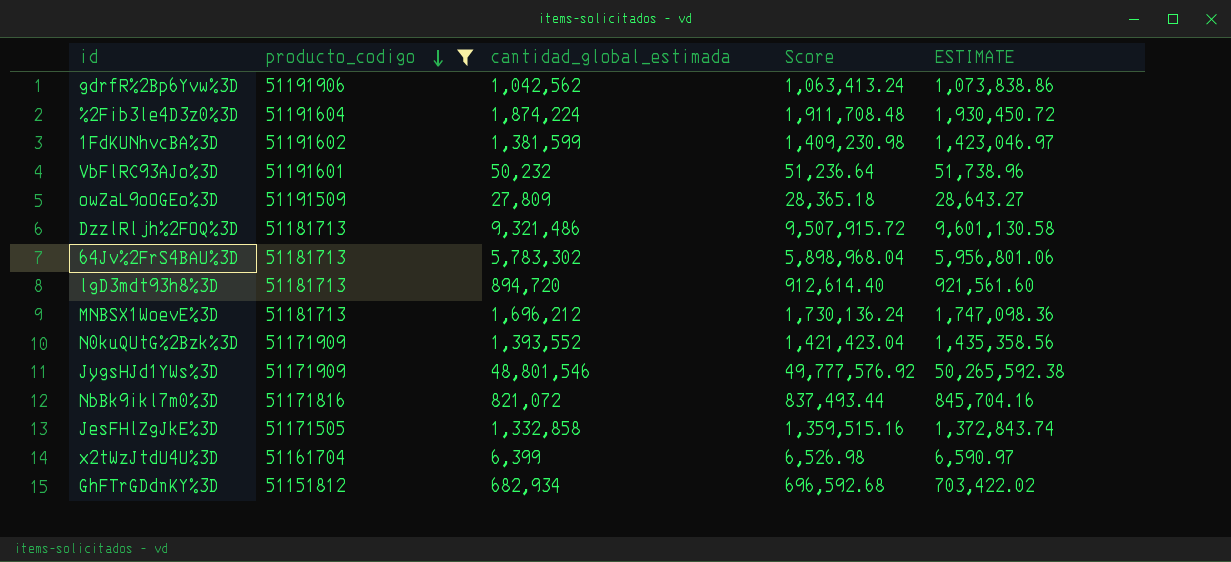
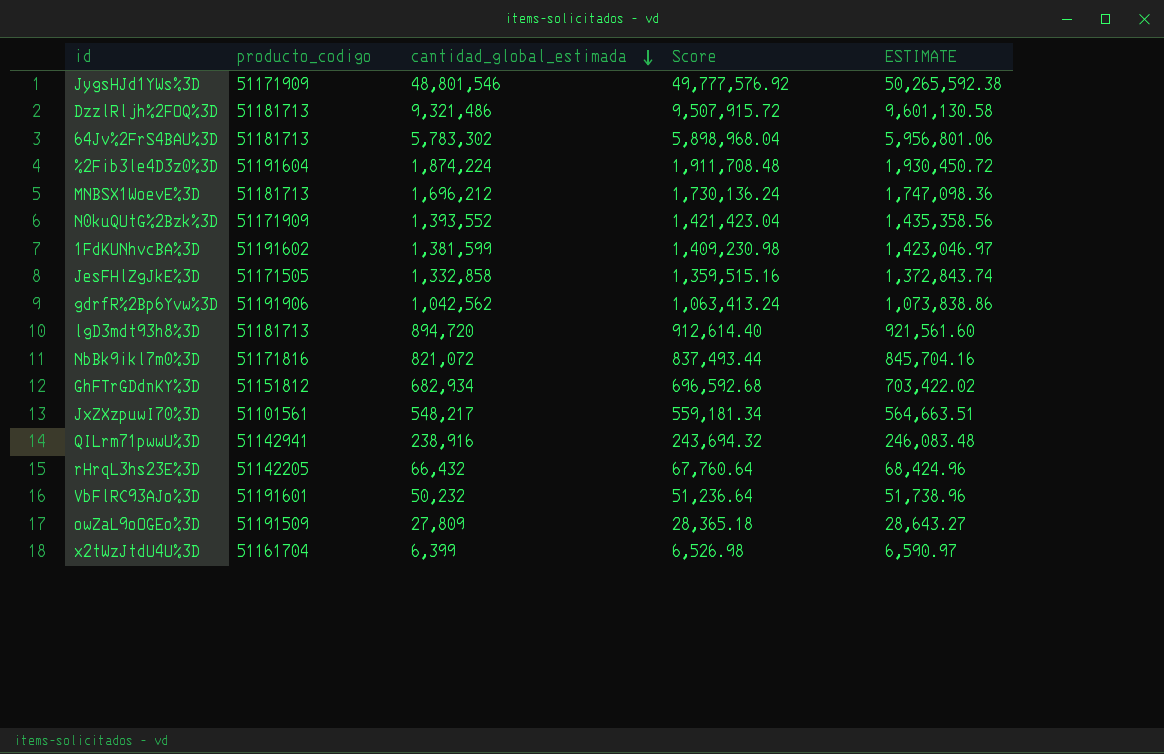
filter: producto_codigo >= 51151812 -> none
row order: producto_codigo descending -> cantidad_global_estimada descending

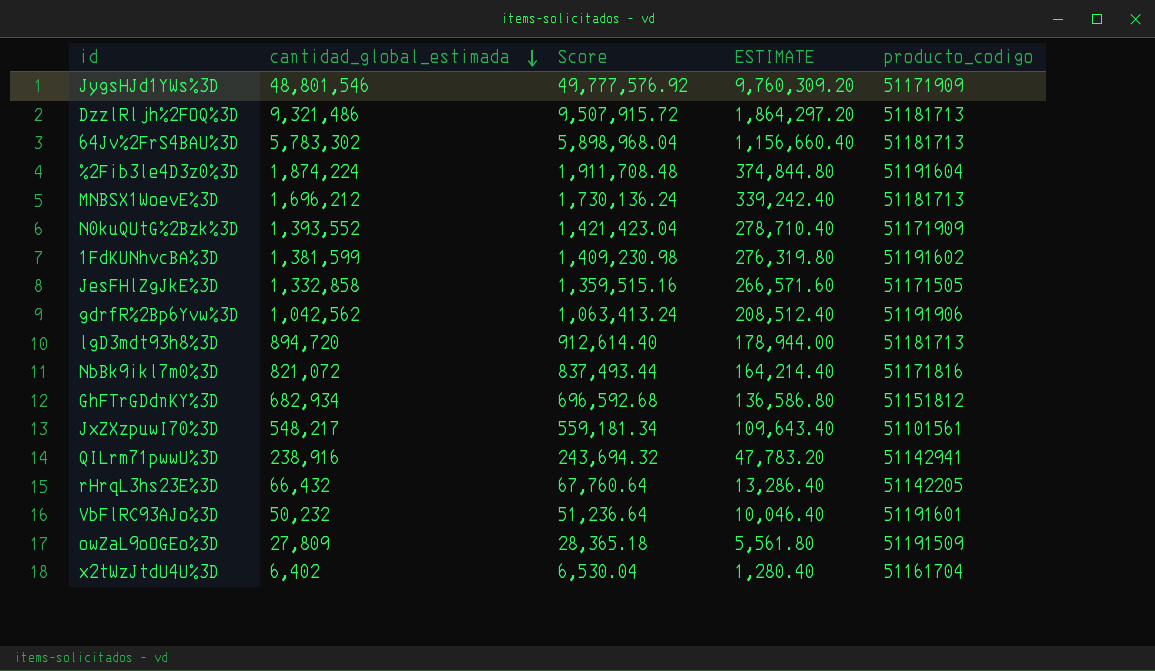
column ESTIMATE | formula: [cantidad_global_estimada] * 1.03 -> [cantidad_global_estimada] * 0.2
column producto_codigo | position: 2 -> 5
x2tWzJtdU4U%3D | cantidad_global_estimada: 6,399 -> 6,402
x2tWzJtdU4U%3D | Score: 6,526.98 -> 6,530.04

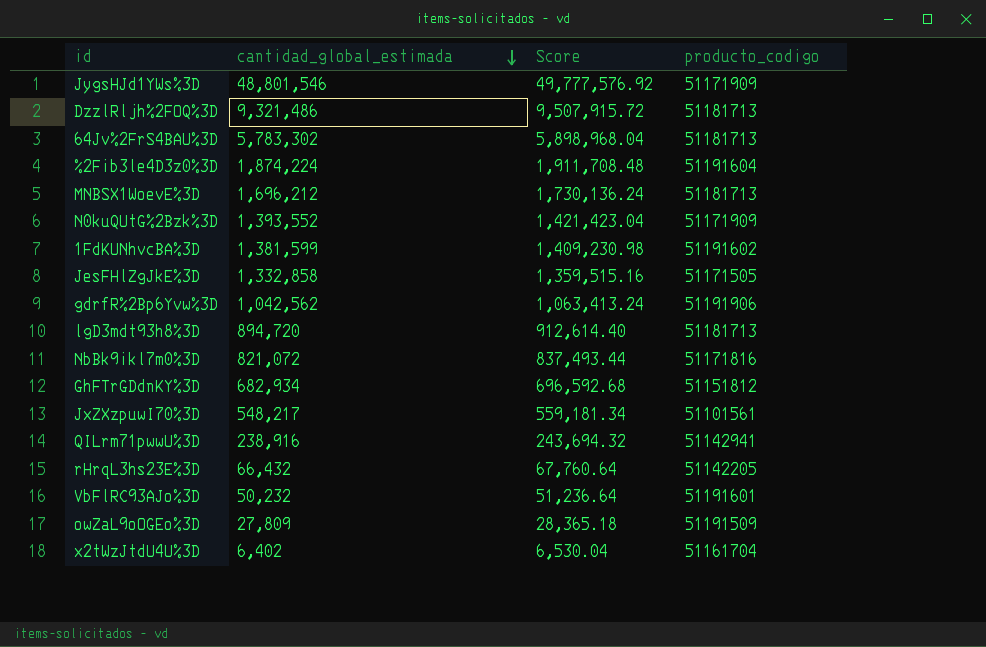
column ESTIMATE | formula: [cantidad_global_estimada] * 0.2 -> none

